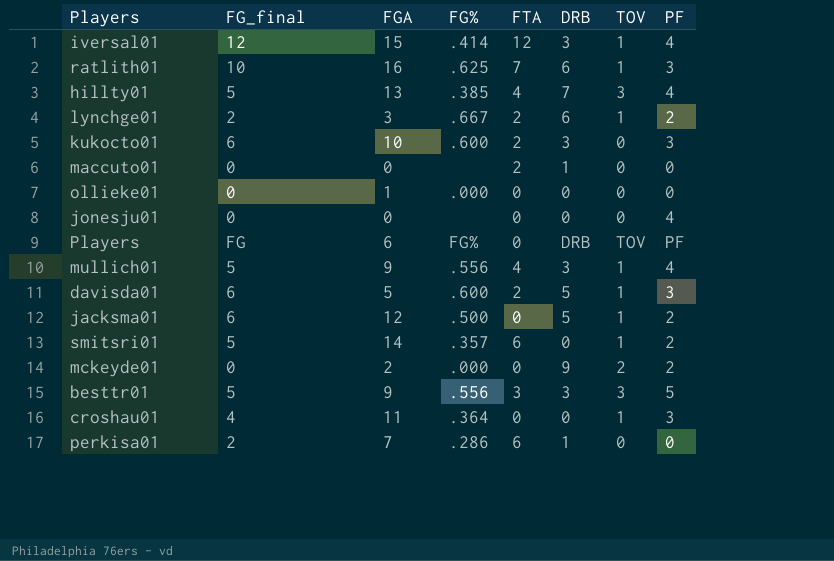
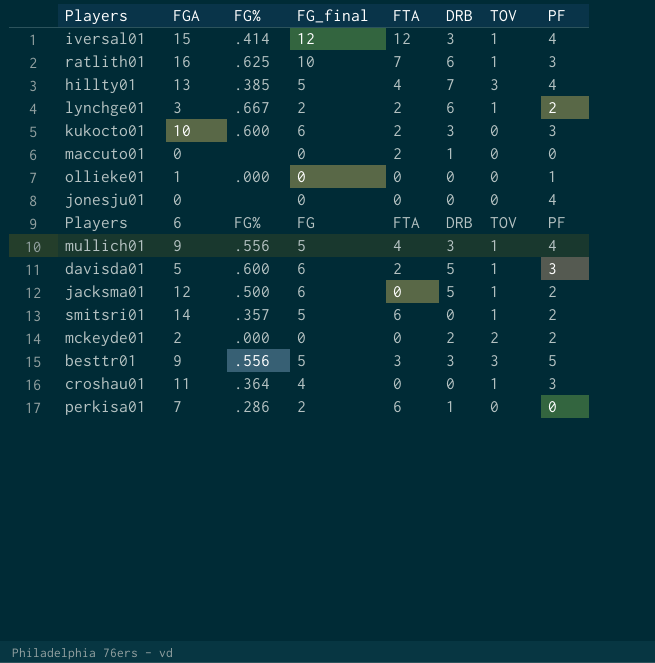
column FG_final | position: 2 -> 4
ollieke01 | PF: 0 -> 1
Players | FTA: 0 -> FTA
mckeyde01 | DRB: 9 -> 2

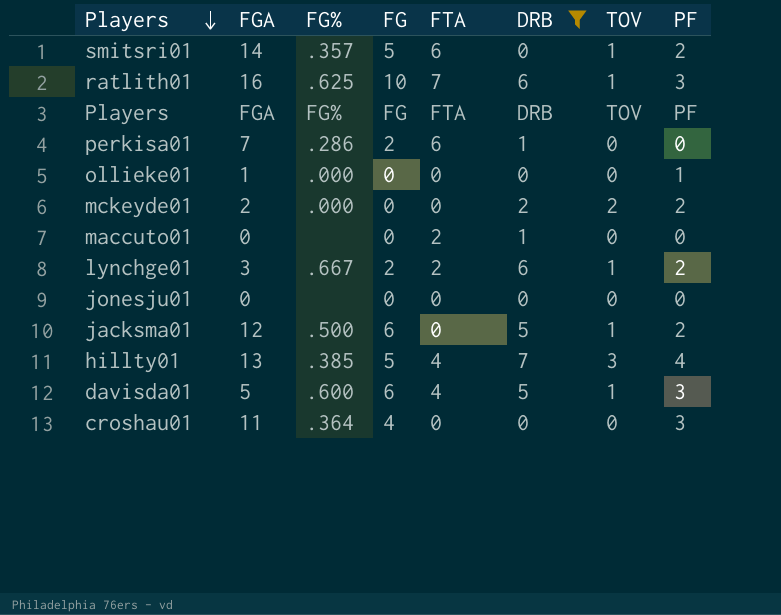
filter: none -> DRB != 3
row order: none -> Players descending
column name: FG_final -> FG
Players | FGA: 6 -> FGA
jonesju01 | PF: 4 -> 0
davisda01 | FTA: 2 -> 4
croshau01 | TOV: 1 -> 0

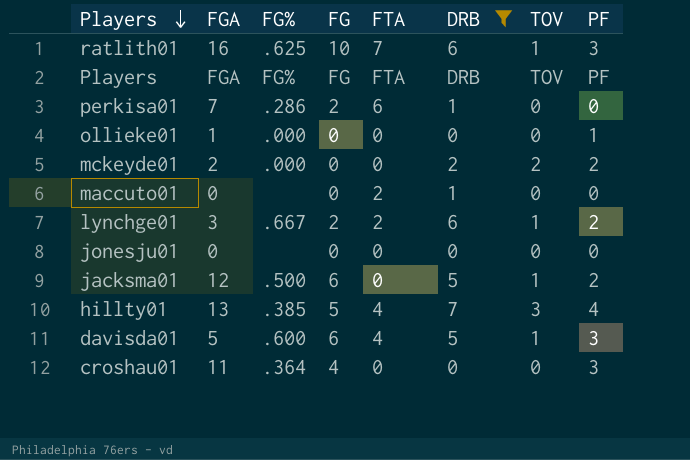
row smitsri01: 14 | .357 | 5 | 6 | 0 | 1 | 2 -> none

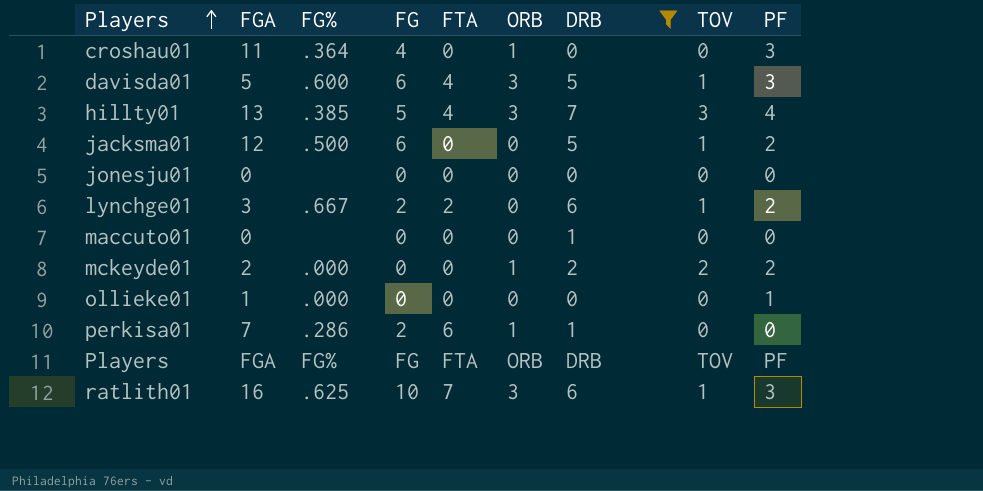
row order: Players descending -> Players ascending
column ORB | position: none -> 6
maccuto01 | FTA: 2 -> 0

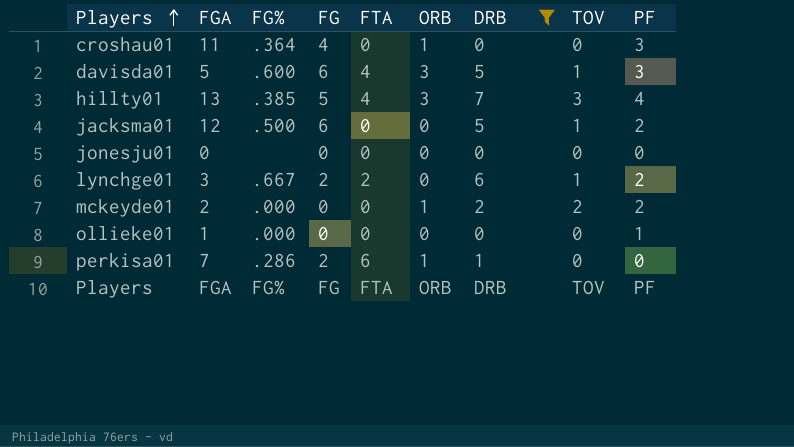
row maccuto01: 0 | none | 0 | 0 | 0 | 1 | 0 | 0 -> none
row ratlith01: 16 | .625 | 10 | 7 | 3 | 6 | 1 | 3 -> none

